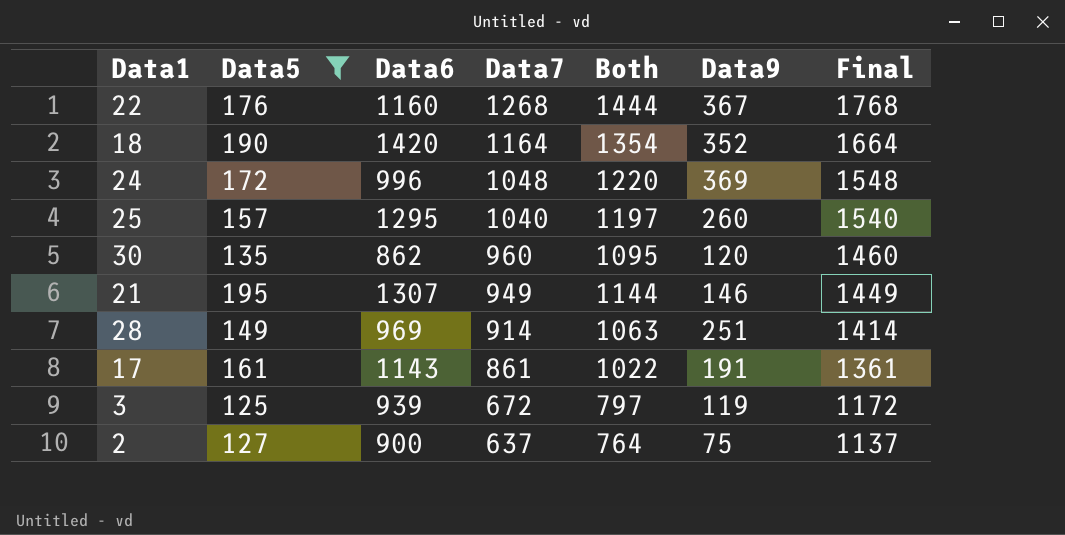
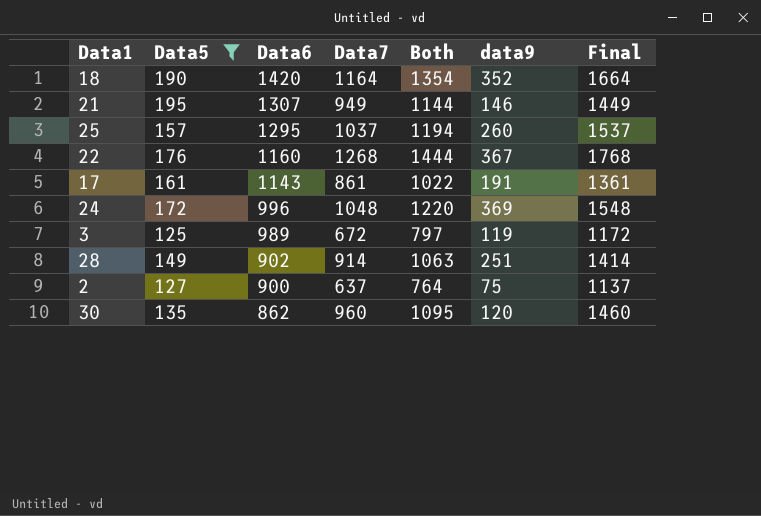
row order: Data7 descending -> Data6 descending
column name: Data9 -> data9
25 | Data7: 1040 -> 1037
25 | Both: 1197 -> 1194
25 | Final: 1540 -> 1537
3 | Data6: 939 -> 989
28 | Data6: 969 -> 902

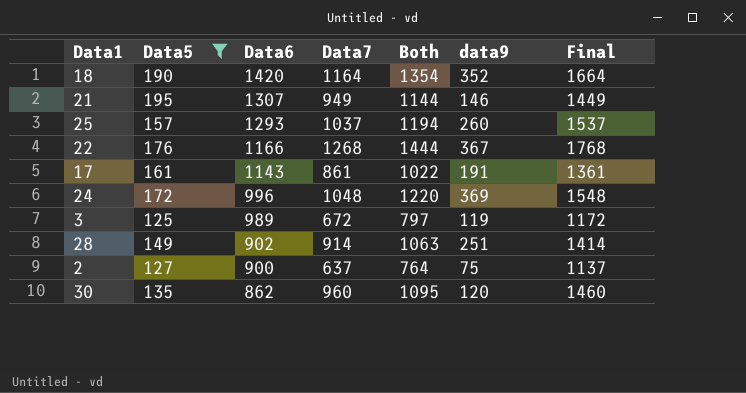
25 | Data6: 1295 -> 1293
22 | Data6: 1160 -> 1166

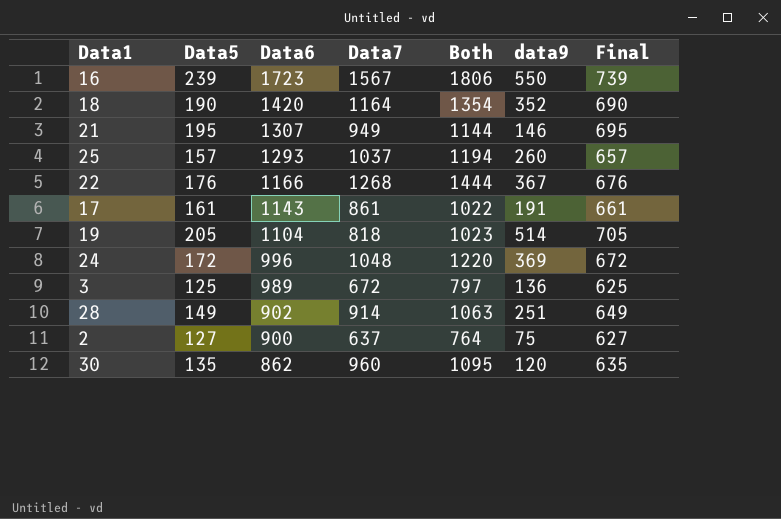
filter: Data5 <= 195 -> none
column Final | formula: [Data7] + 500 -> [Data5] + 500
3 | data9: 119 -> 136

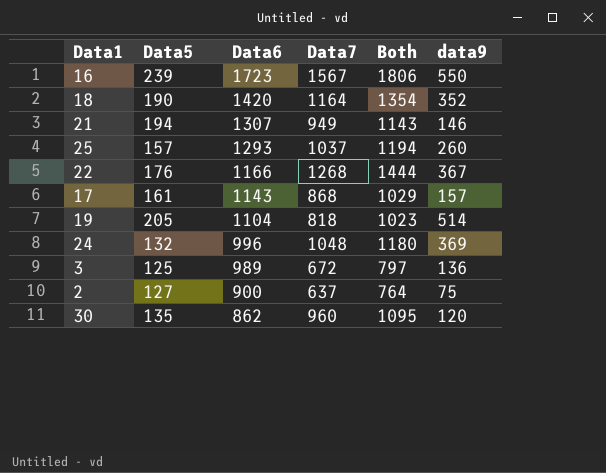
column Final | formula: [Data5] + 500 -> none
row 28: 149 | 902 | 914 | 1063 | 251 | 649 -> none
21 | Data5: 195 -> 194
21 | Both: 1144 -> 1143
17 | Data7: 861 -> 868
17 | Both: 1022 -> 1029
17 | data9: 191 -> 157
24 | Data5: 172 -> 132
24 | Both: 1220 -> 1180

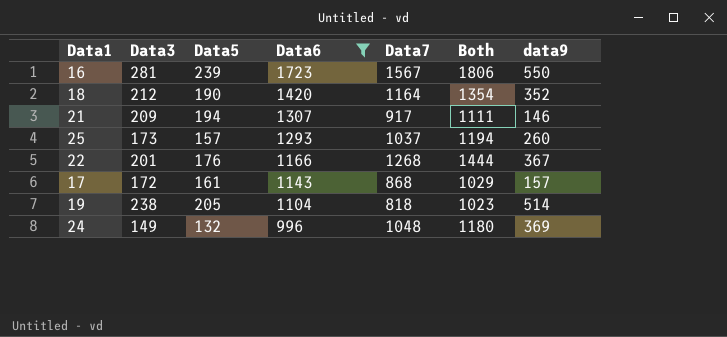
filter: none -> Data6 >= 996
column Data3 | position: none -> 2
21 | Data7: 949 -> 917
21 | Both: 1143 -> 1111

